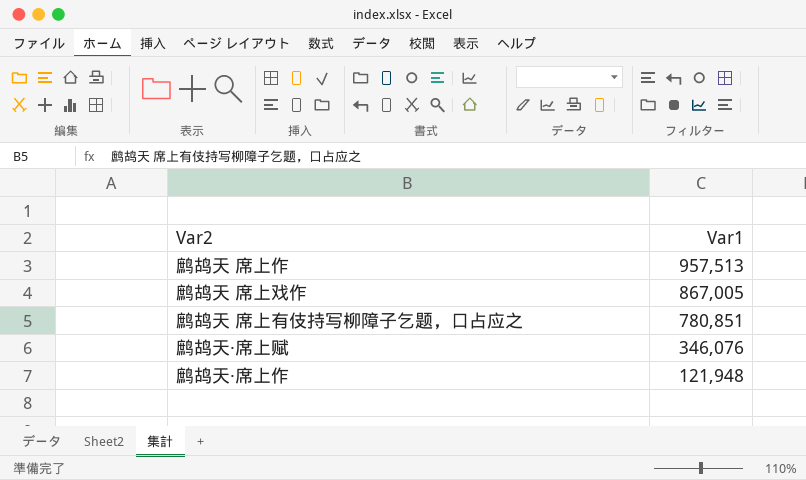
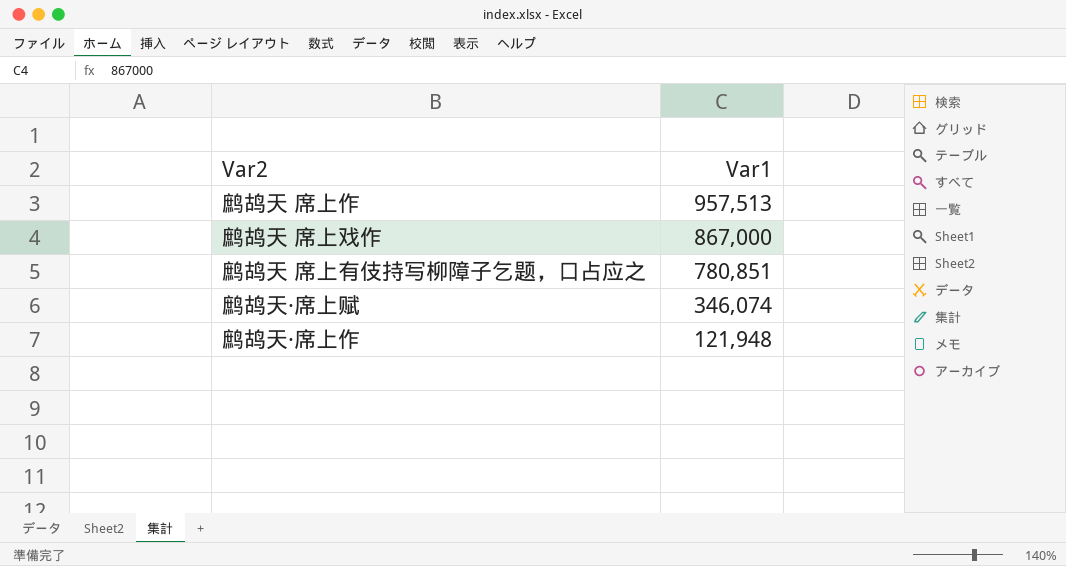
鹧鸪天 席上戏作 | Var1: 867,005 -> 867,000
鹧鸪天·席上赋 | Var1: 346,076 -> 346,074

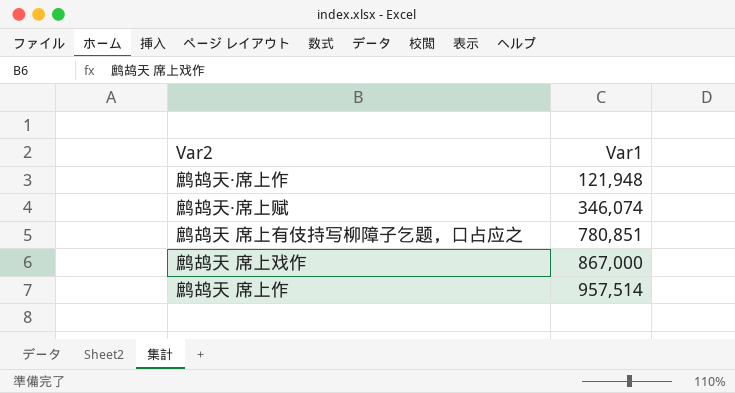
row order: Var1 descending -> Var1 ascending
鹧鸪天 席上作 | Var1: 957,513 -> 957,514

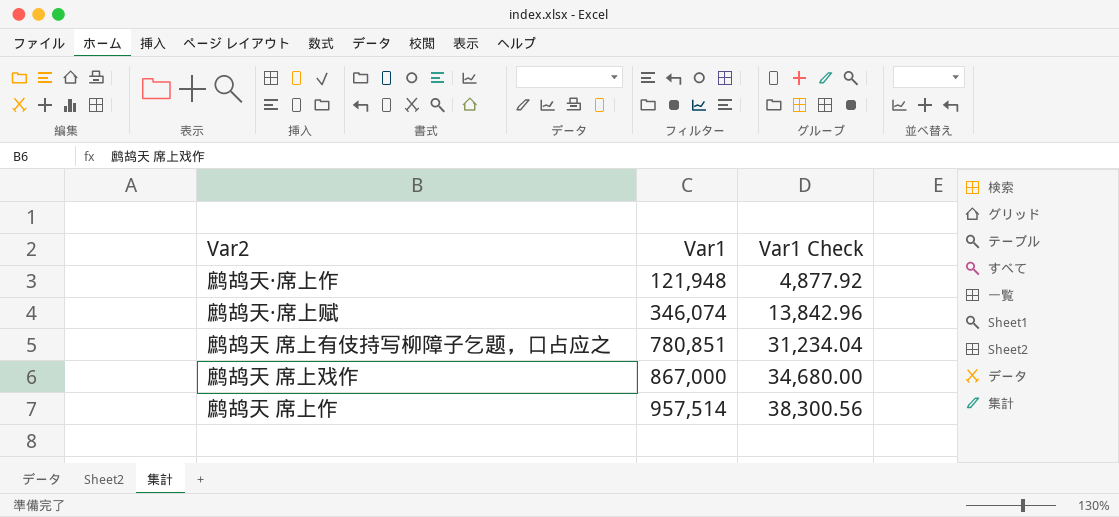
column Var1 Check | formula: none -> [Var1] * 0.04

